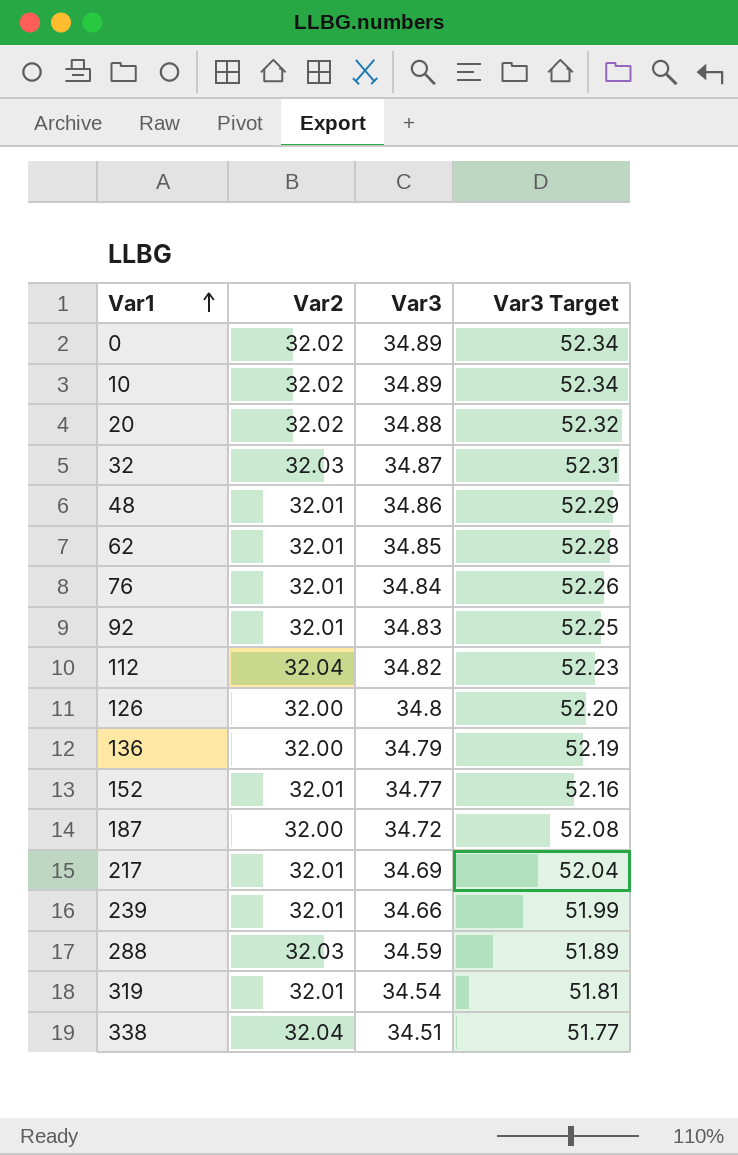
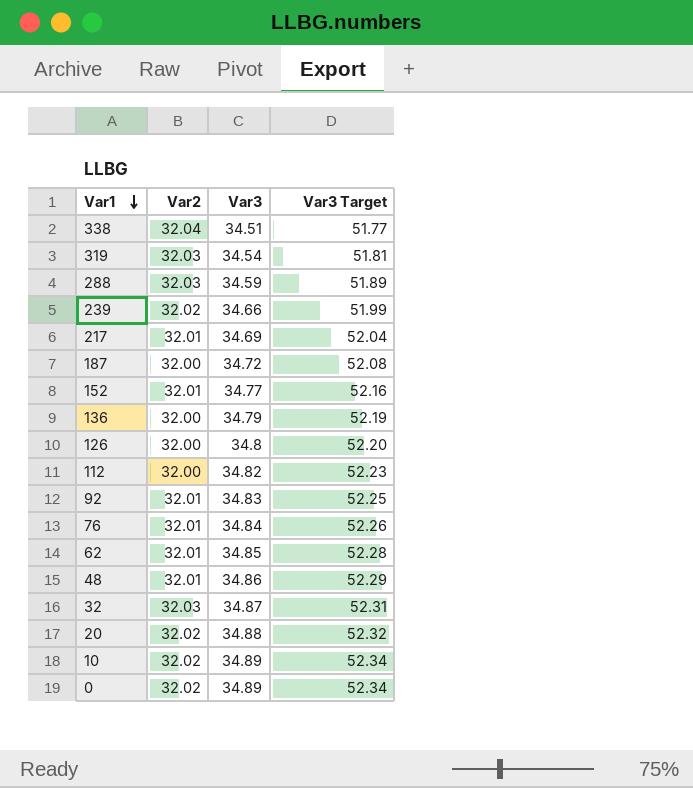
row order: Var1 ascending -> Var1 descending
319 | Var2: 32.01 -> 32.03
239 | Var2: 32.01 -> 32.02
112 | Var2: 32.04 -> 32.00

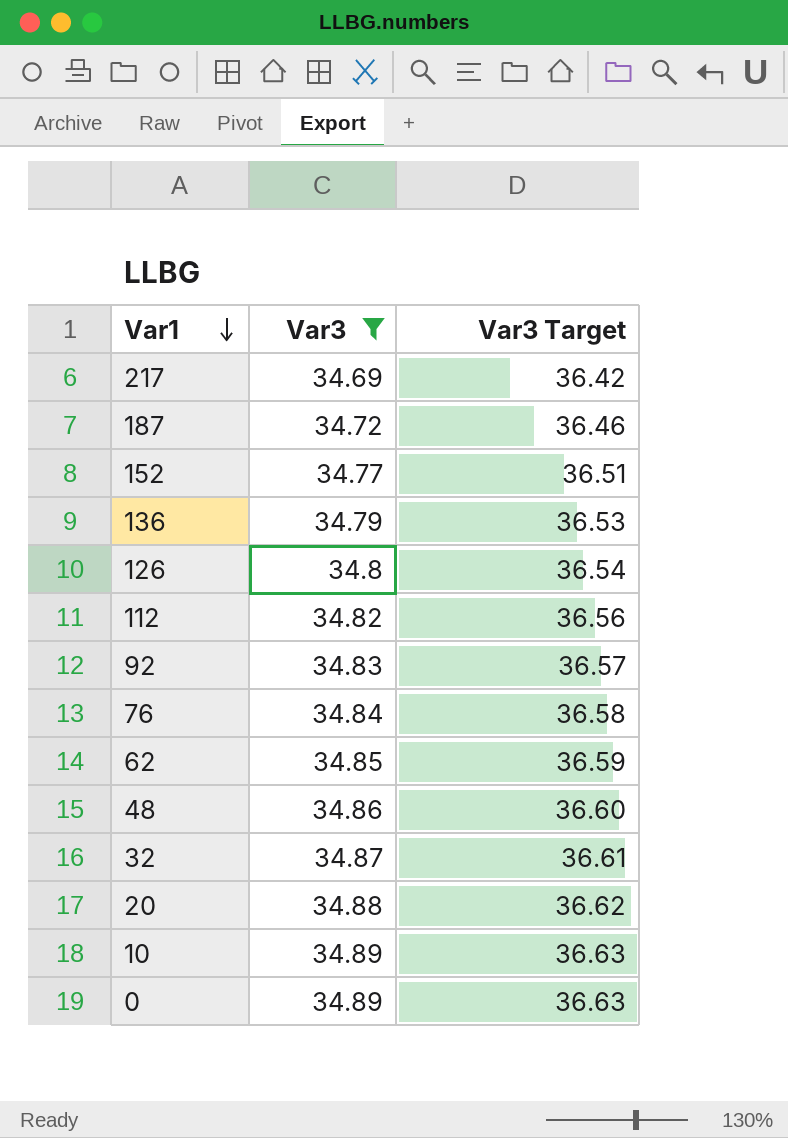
filter: none -> Var3 >= 34.69
column Var2 | position: 2 -> none
column Var3 Target | formula: [Var3] * 1.5 -> [Var3] * 1.05

